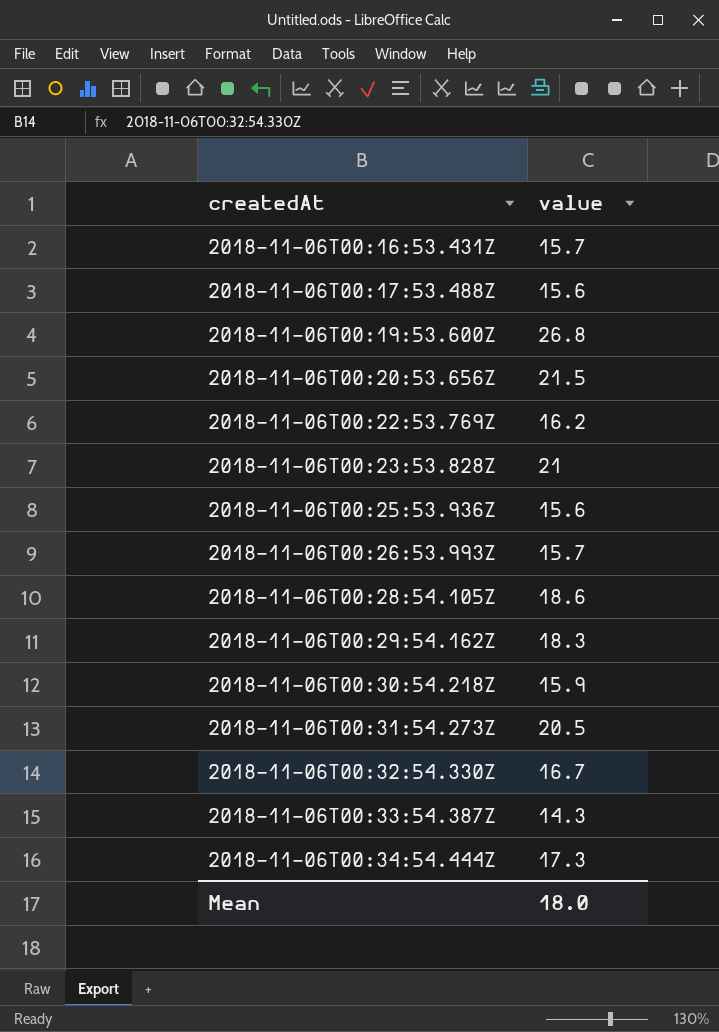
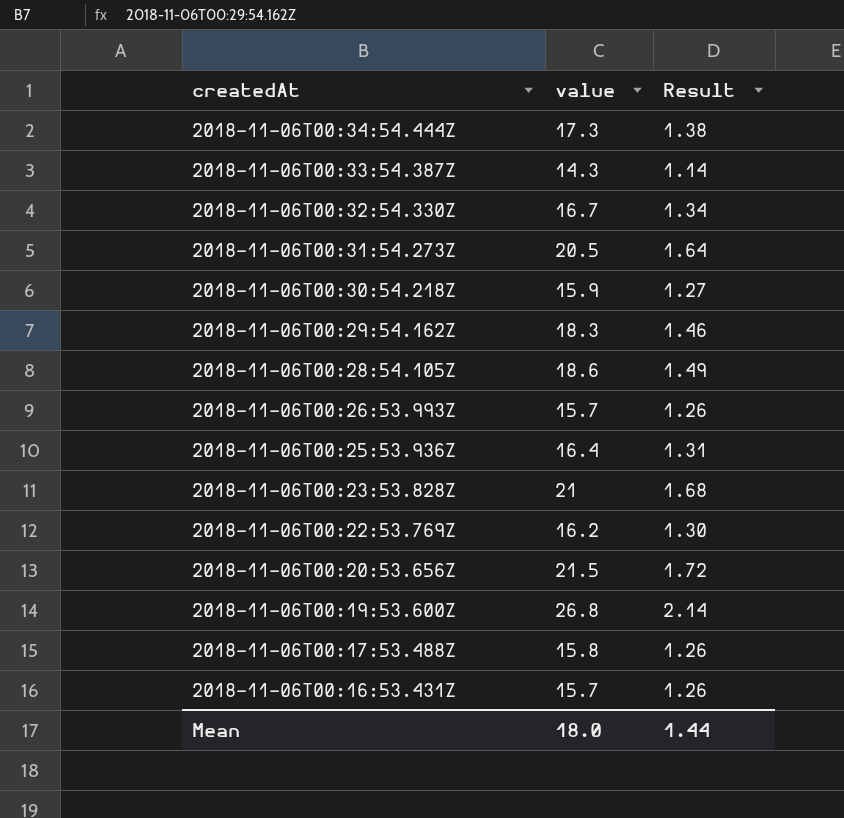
row order: createdAt ascending -> createdAt descending
column Result | formula: none -> [value] * 0.08
2018-11-06T00:25:53.936Z | value: 15.6 -> 16.4
2018-11-06T00:17:53.488Z | value: 15.6 -> 15.8

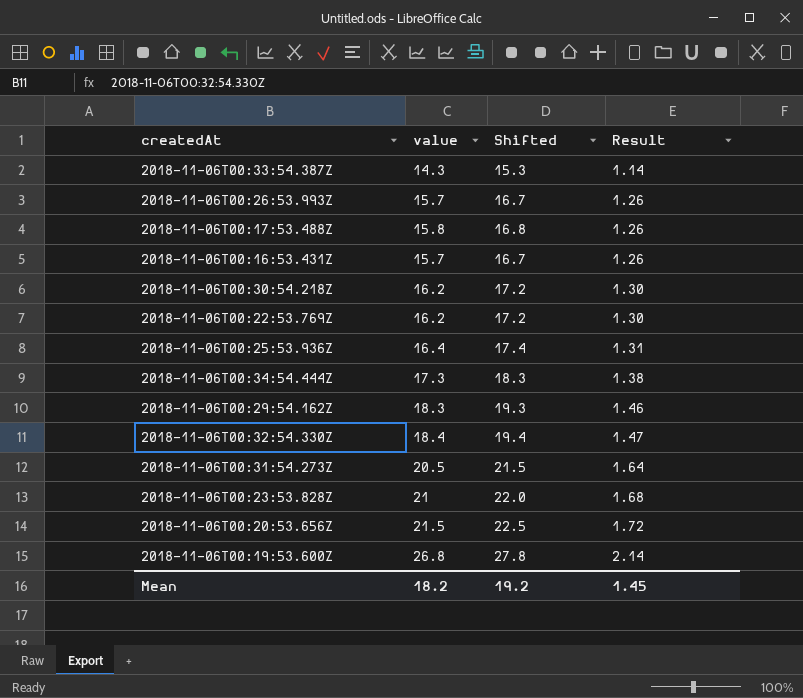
row order: createdAt descending -> Result ascending
column Shifted | formula: none -> [value] + 1
row 2018-11-06T00:28:54.105Z: 18.6 | 1.49 -> none
2018-11-06T00:30:54.218Z | value: 15.9 -> 16.2
2018-11-06T00:30:54.218Z | Result: 1.27 -> 1.30
2018-11-06T00:32:54.330Z | value: 16.7 -> 18.4
2018-11-06T00:32:54.330Z | Result: 1.34 -> 1.47
Mean | value: 18.0 -> 18.2
Mean | Result: 1.44 -> 1.45

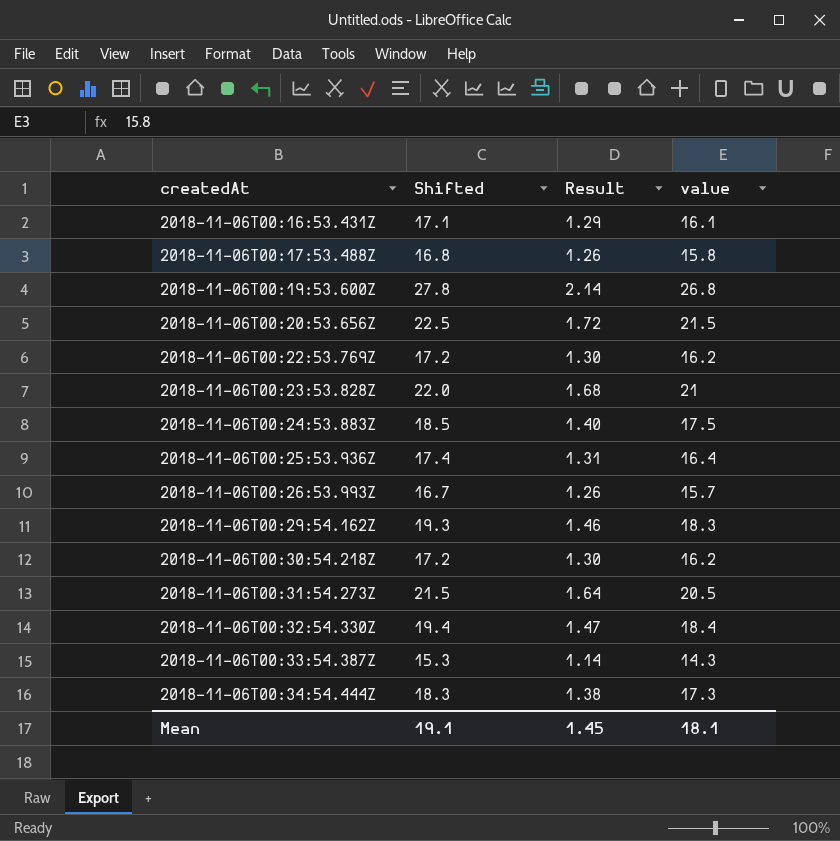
row order: Result ascending -> createdAt ascending
column value | position: 2 -> 4
2018-11-06T00:16:53.431Z | Shifted: 16.7 -> 17.1
2018-11-06T00:16:53.431Z | Result: 1.26 -> 1.29
2018-11-06T00:16:53.431Z | value: 15.7 -> 16.1
row 2018-11-06T00:24:53.883Z: none -> 18.5 | 1.40 | 17.5
Mean | Shifted: 19.2 -> 19.1
Mean | value: 18.2 -> 18.1

